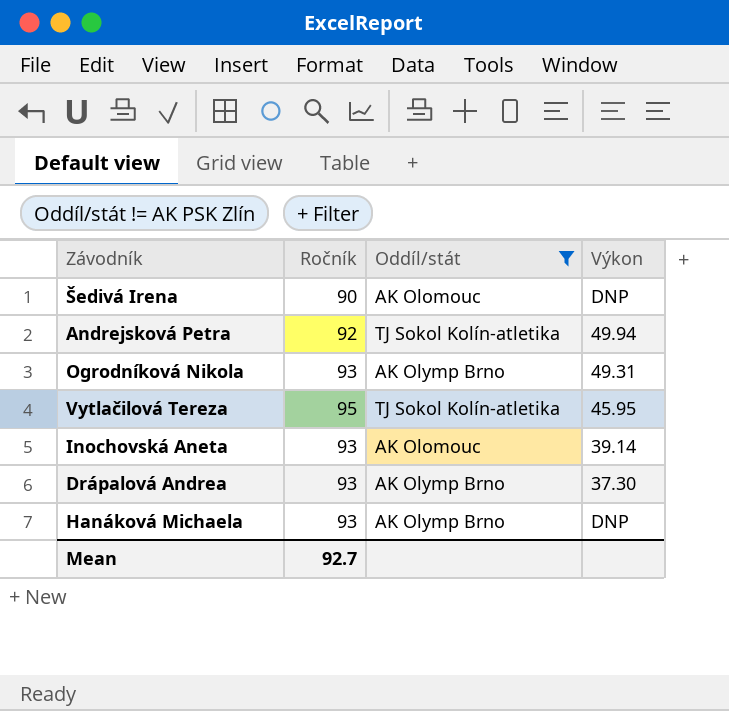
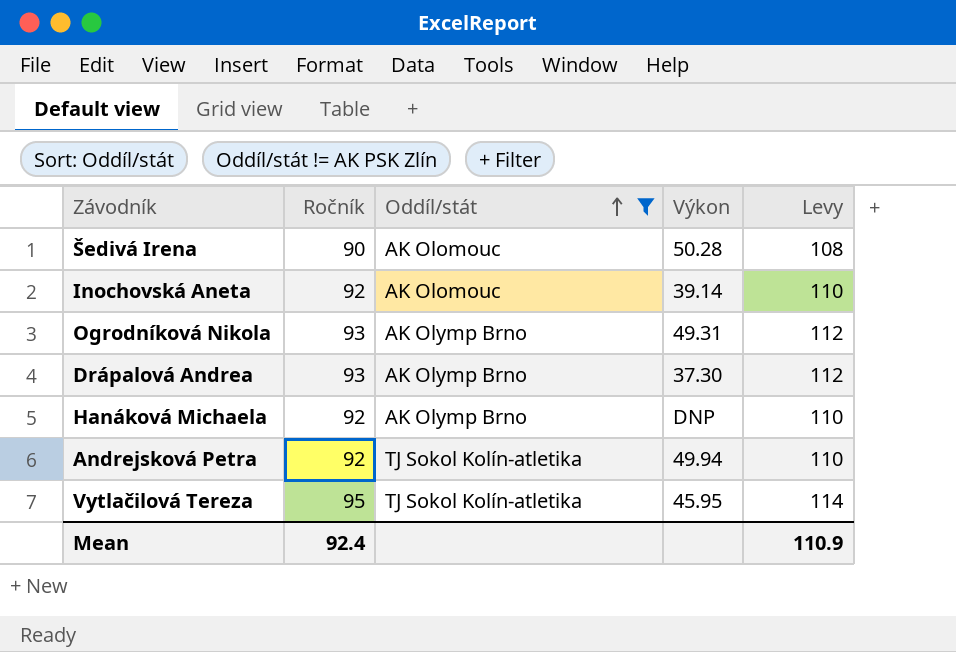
row order: none -> Oddíl/stát ascending
column Levy | formula: none -> [Ročník] * 1.2
Šedivá Irena | Výkon: DNP -> 50.28
Inochovská Aneta | Ročník: 93 -> 92
Hanáková Michaela | Ročník: 93 -> 92
Mean | Ročník: 92.7 -> 92.4

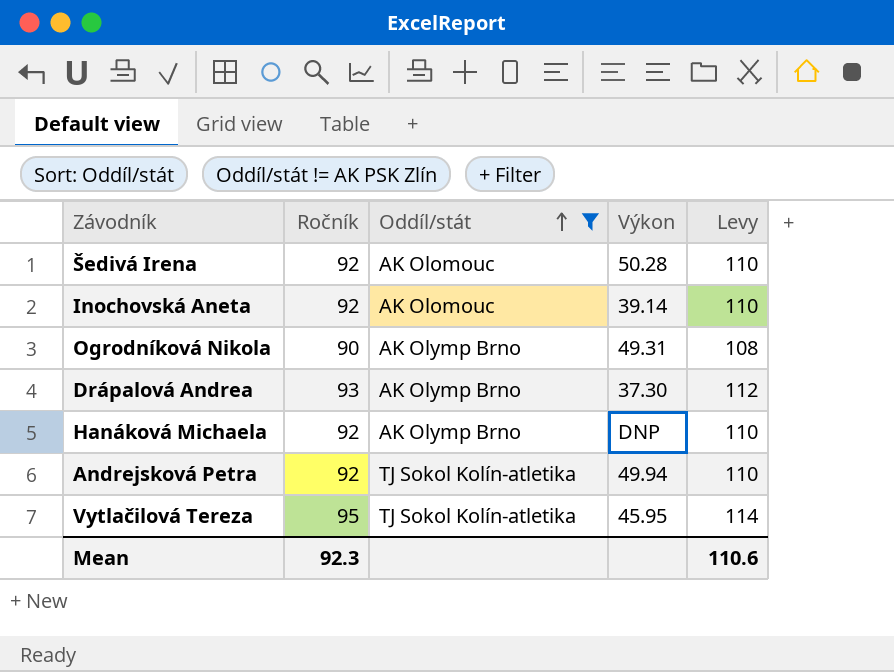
Šedivá Irena | Ročník: 90 -> 92
Šedivá Irena | Levy: 108 -> 110
Ogrodníková Nikola | Ročník: 93 -> 90
Ogrodníková Nikola | Levy: 112 -> 108
Mean | Ročník: 92.4 -> 92.3
Mean | Levy: 110.9 -> 110.6

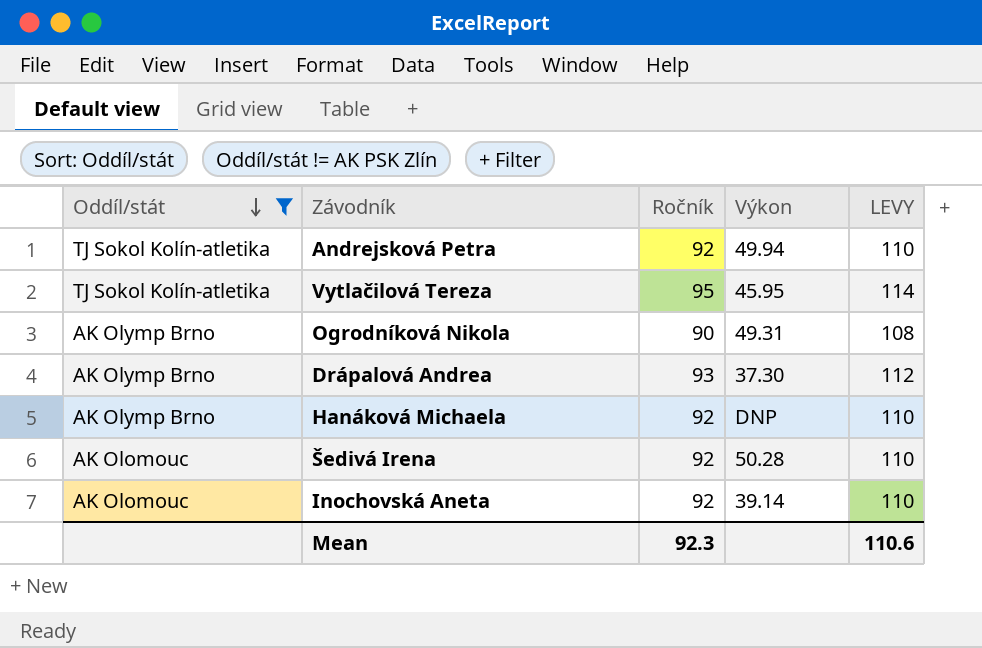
row order: Oddíl/stát ascending -> Oddíl/stát descending
column Oddíl/stát | position: 3 -> 1
column name: Levy -> LEVY

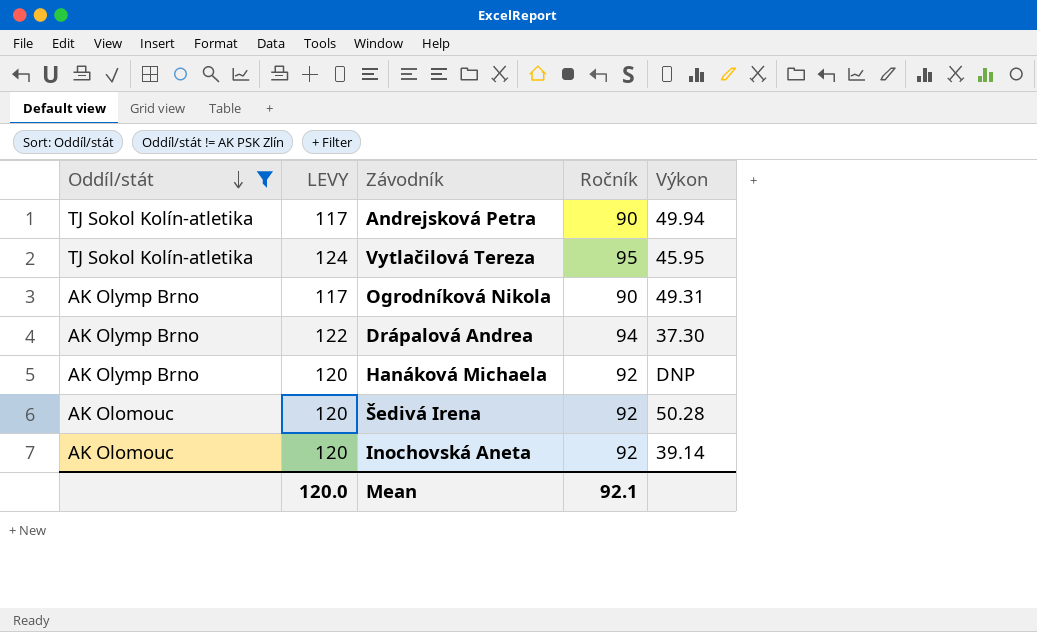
column LEVY | formula: [Ročník] * 1.2 -> [Ročník] * 1.3
column LEVY | position: 5 -> 2
Andrejsková Petra | Ročník: 92 -> 90
Drápalová Andrea | Ročník: 93 -> 94
Mean | LEVY: 110.6 -> 120.0
Mean | Ročník: 92.3 -> 92.1

